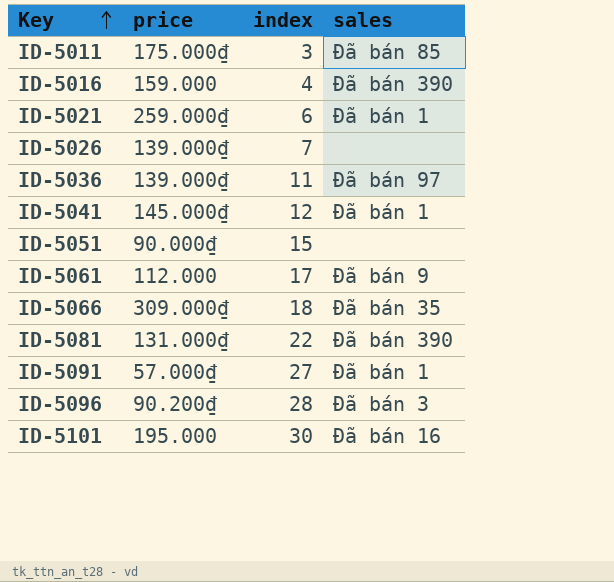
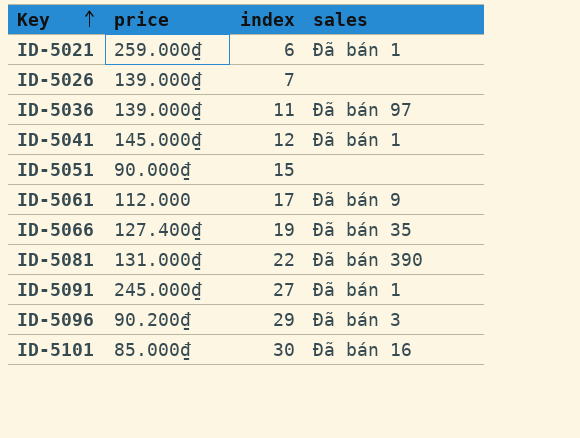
row ID-5011: 175.000₫ | 3 | Đã bán 85 -> none
row ID-5016: 159.000 | 4 | Đã bán 390 -> none
ID-5066 | price: 309.000₫ -> 127.400₫
ID-5066 | index: 18 -> 19
ID-5091 | price: 57.000₫ -> 245.000₫
ID-5096 | index: 28 -> 29
ID-5101 | price: 195.000 -> 85.000₫

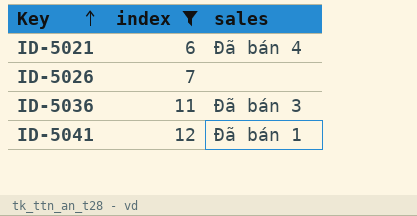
filter: none -> index <= 12
column price | position: 2 -> none
ID-5021 | sales: Đã bán 1 -> Đã bán 4
ID-5036 | sales: Đã bán 97 -> Đã bán 3

